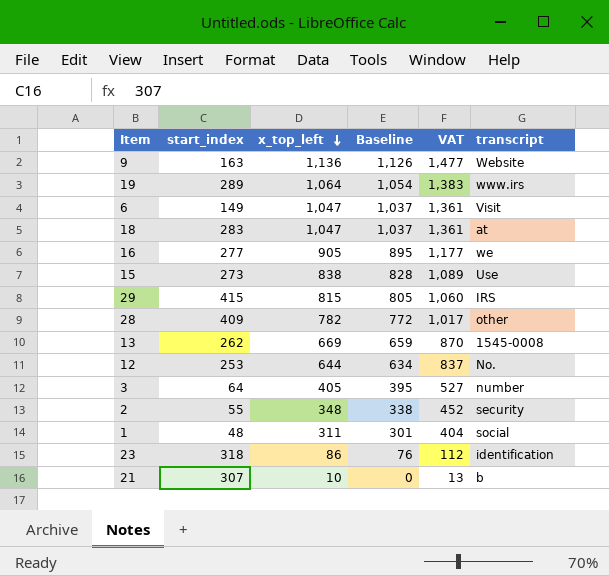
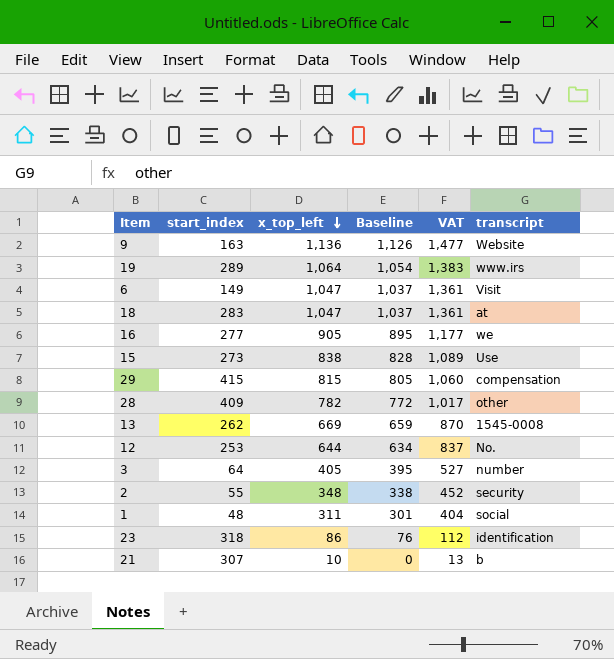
29 | transcript: IRS -> compensation

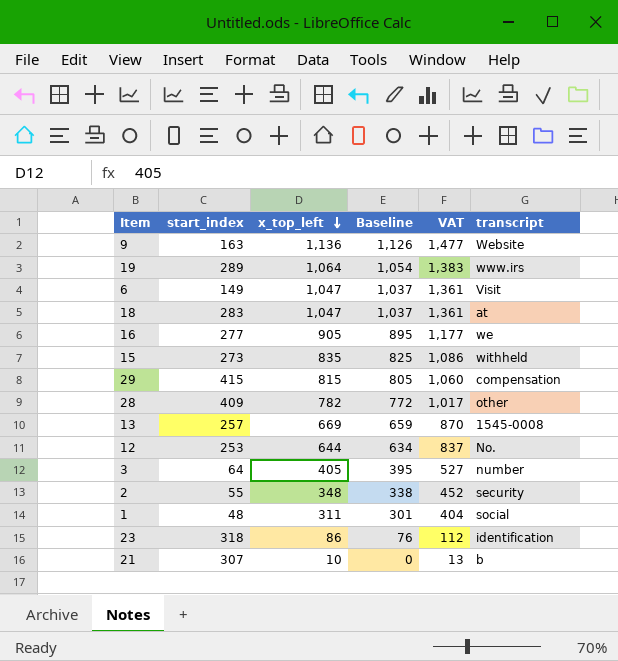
15 | x_top_left: 838 -> 835
15 | Baseline: 828 -> 825
15 | VAT: 1,089 -> 1,086
15 | transcript: Use -> withheld
13 | start_index: 262 -> 257

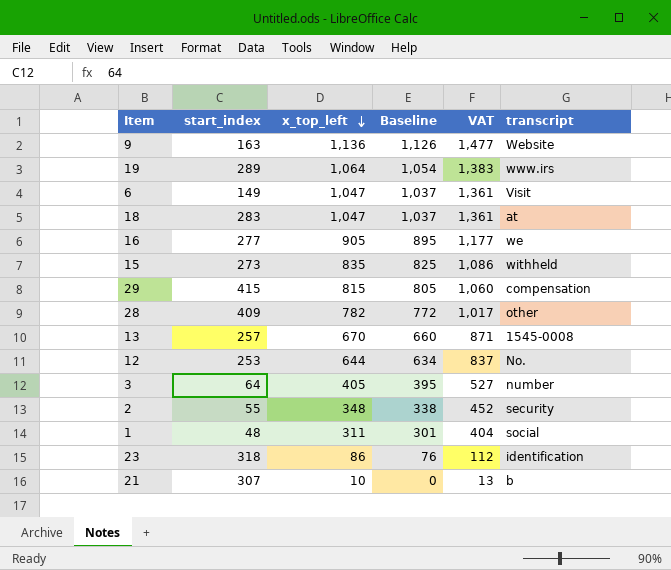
13 | x_top_left: 669 -> 670
13 | Baseline: 659 -> 660
13 | VAT: 870 -> 871

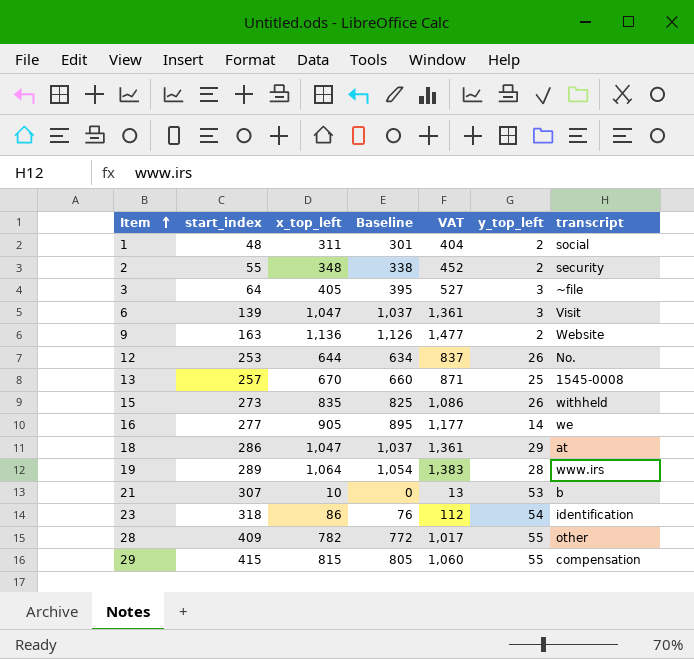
row order: x_top_left descending -> Item ascending
column y_top_left | position: none -> 6
3 | transcript: number -> ~file
6 | start_index: 149 -> 139
18 | start_index: 283 -> 286

